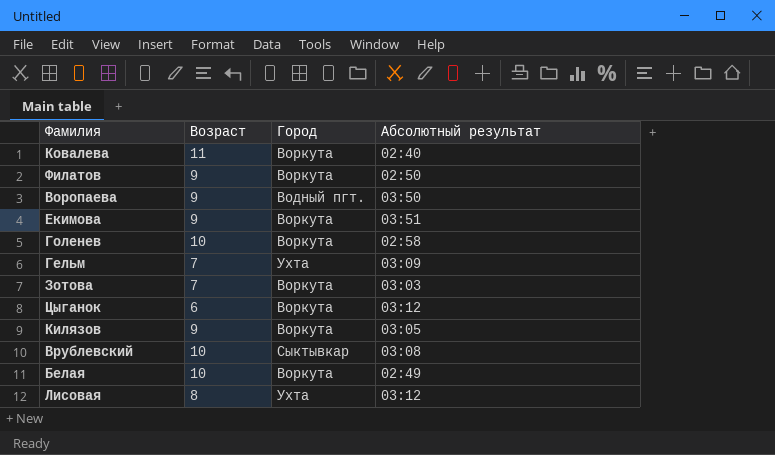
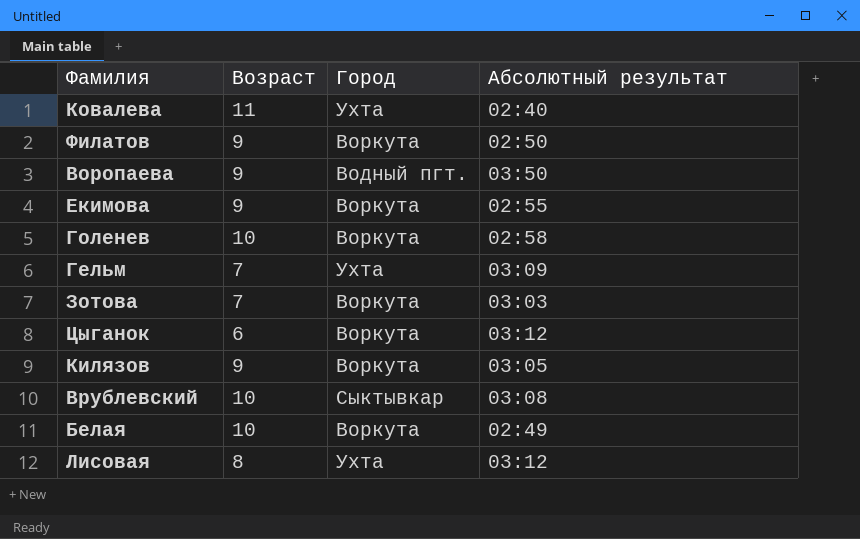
Ковалева | Город: Воркута -> Ухта
Екимова | Абсолютный результат: 03:51 -> 02:55

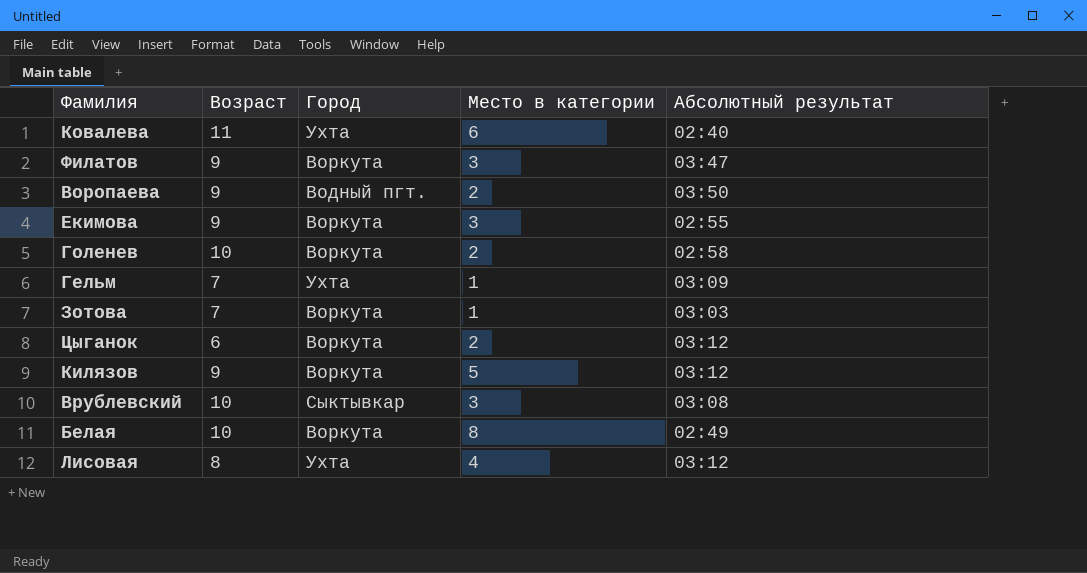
column Место в категории | position: none -> 4
Филатов | Абсолютный результат: 02:50 -> 03:47
Килязов | Абсолютный результат: 03:05 -> 03:12

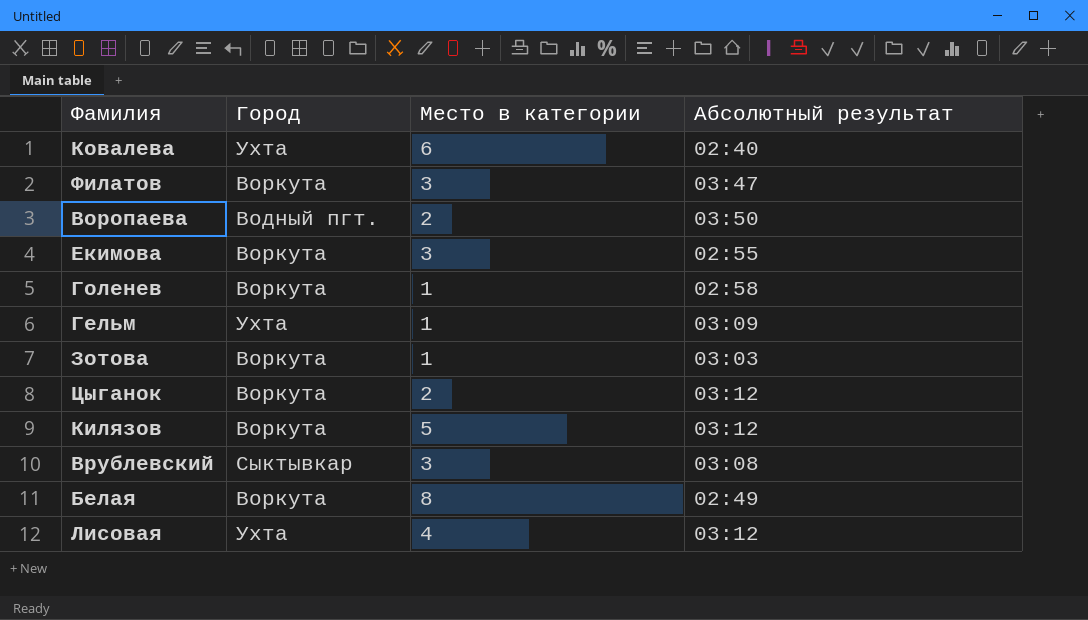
column Возраст | position: 2 -> none
Голенев | Место в категории: 2 -> 1

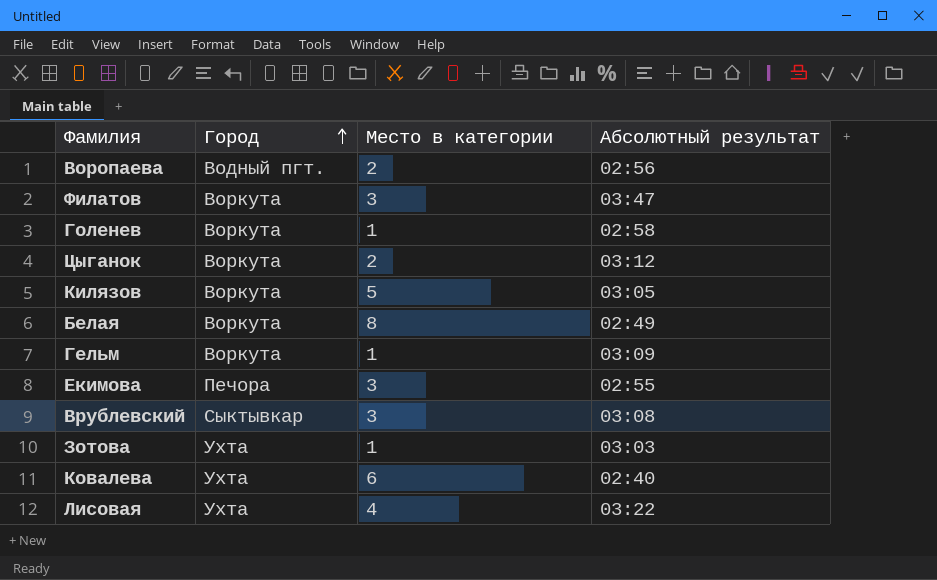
row order: none -> Город ascending
Воропаева | Абсолютный результат: 03:50 -> 02:56
Килязов | Абсолютный результат: 03:12 -> 03:05
Гельм | Город: Ухта -> Воркута
Екимова | Город: Воркута -> Печора
Зотова | Город: Воркута -> Ухта
Лисовая | Абсолютный результат: 03:12 -> 03:22

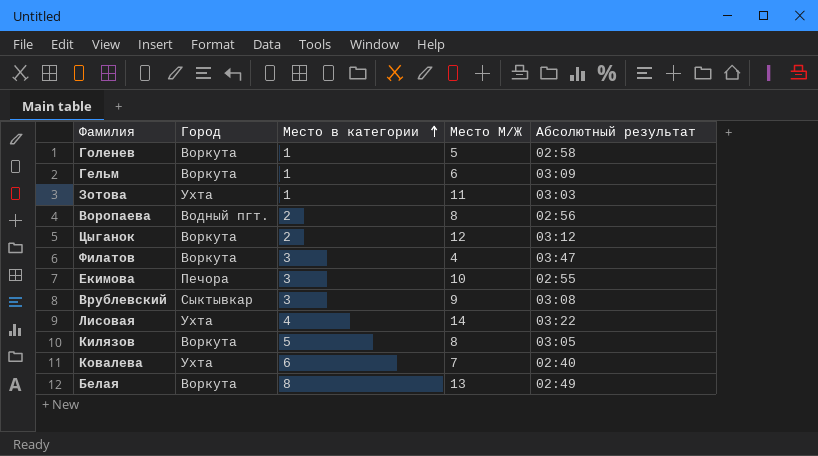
row order: Город ascending -> Место в категории ascending
column Место М/Ж | position: none -> 4

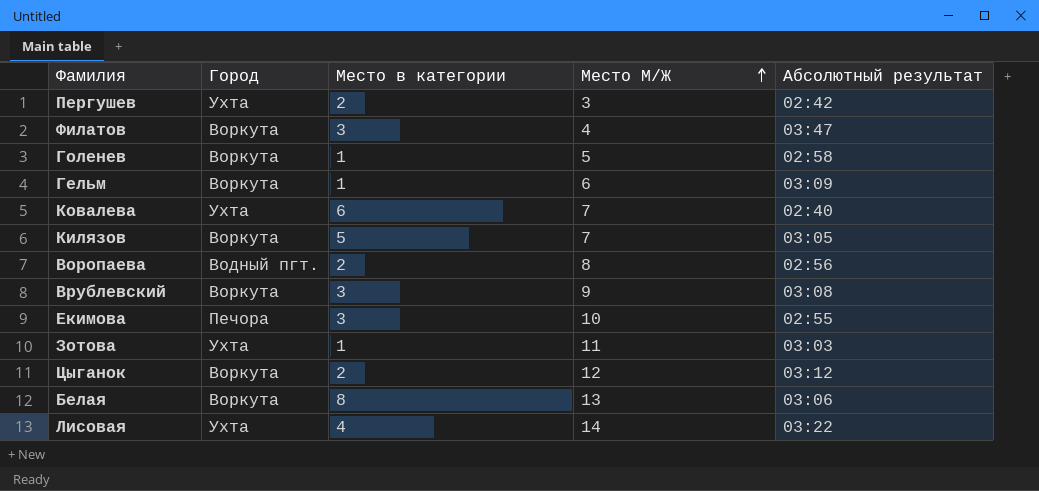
row order: Место в категории ascending -> Место М/Ж ascending
row Пергушев: none -> Ухта | 2 | 3 | 02:42
Килязов | Место М/Ж: 8 -> 7
Врублевский | Город: Сыктывкар -> Воркута
Белая | Абсолютный результат: 02:49 -> 03:06

